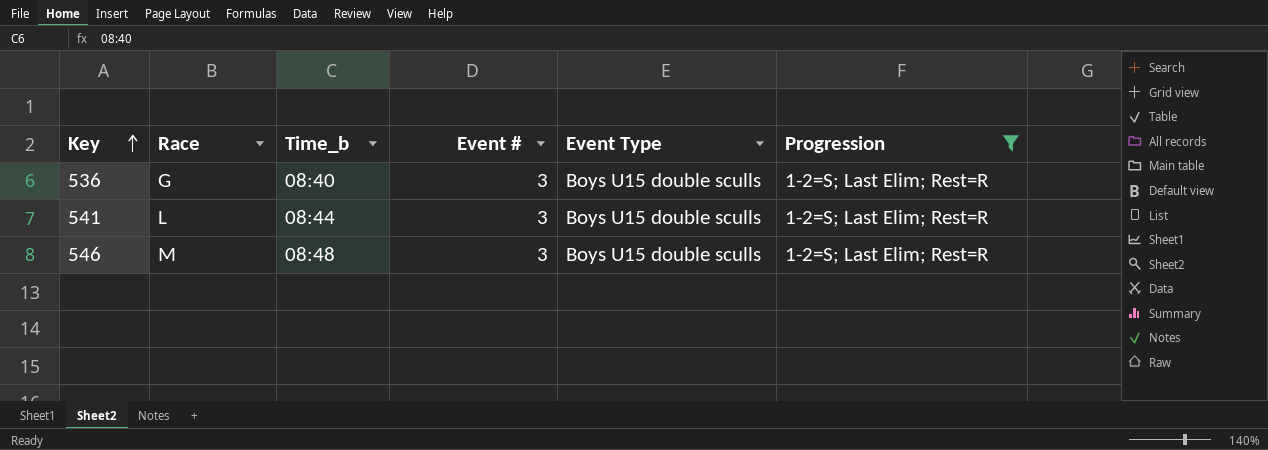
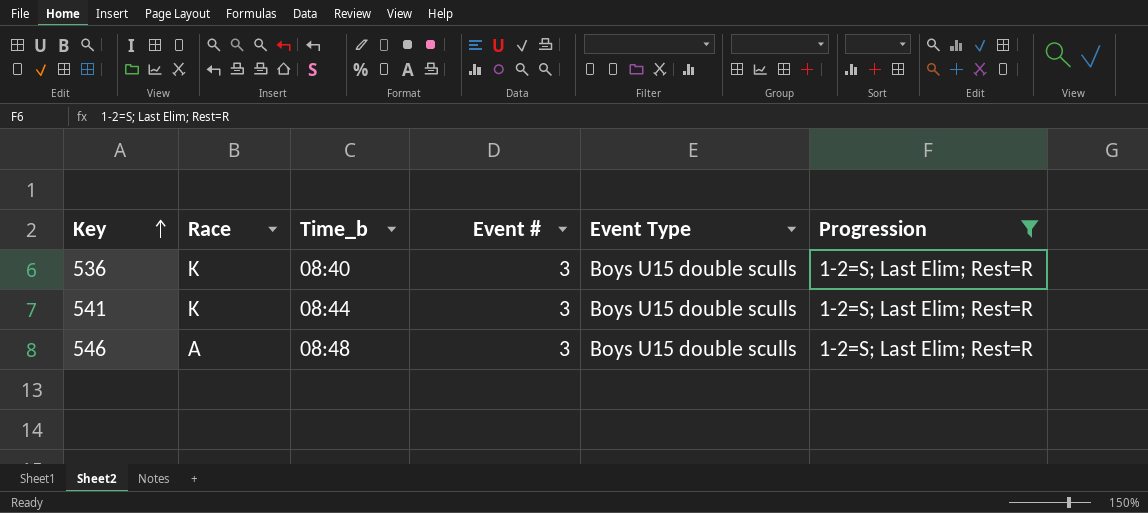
536 | Race: G -> K
541 | Race: L -> K
546 | Race: M -> A

